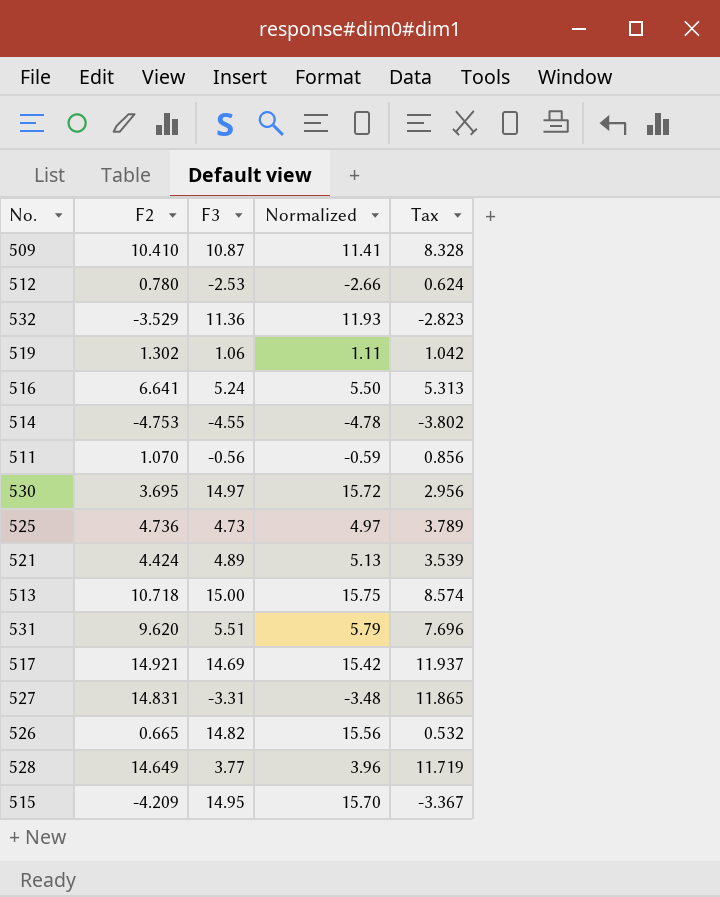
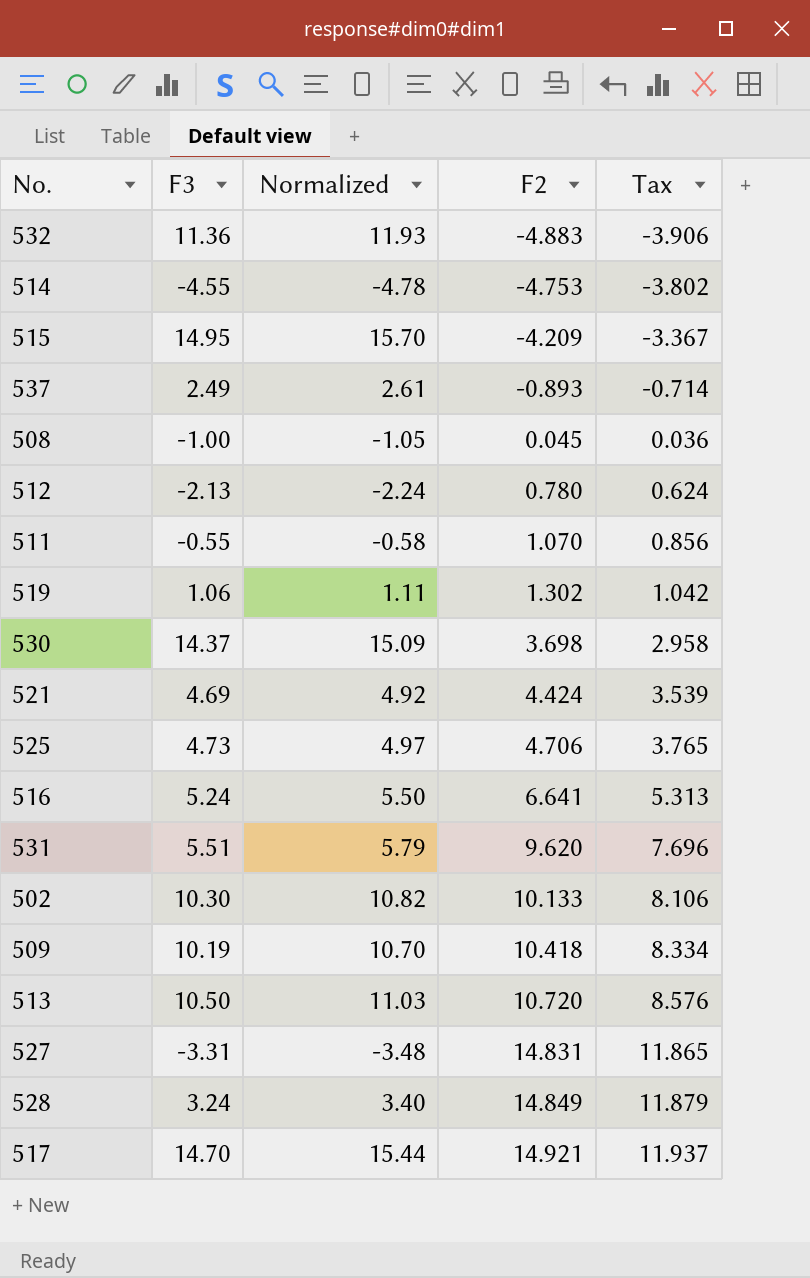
row order: none -> F2 ascending
column F2 | position: 2 -> 4
row 526: 0.665 | 14.82 | 15.56 | 0.532 -> none
532 | F2: -3.529 -> -4.883
532 | Tax: -2.823 -> -3.906
row 537: none -> 2.49 | 2.61 | -0.893 | -0.714
row 508: none -> -1.00 | -1.05 | 0.045 | 0.036
512 | F3: -2.53 -> -2.13
512 | Normalized: -2.66 -> -2.24
511 | F3: -0.56 -> -0.55
511 | Normalized: -0.59 -> -0.58
530 | F3: 14.97 -> 14.37
530 | Normalized: 15.72 -> 15.09
530 | F2: 3.695 -> 3.698
530 | Tax: 2.956 -> 2.958
521 | F3: 4.89 -> 4.69
521 | Normalized: 5.13 -> 4.92
525 | F2: 4.736 -> 4.706
525 | Tax: 3.789 -> 3.765
row 502: none -> 10.30 | 10.82 | 10.133 | 8.106
509 | F3: 10.87 -> 10.19
509 | Normalized: 11.41 -> 10.70
509 | F2: 10.410 -> 10.418
509 | Tax: 8.328 -> 8.334
513 | F3: 15.00 -> 10.50
513 | Normalized: 15.75 -> 11.03
513 | F2: 10.718 -> 10.720
513 | Tax: 8.574 -> 8.576
528 | F3: 3.77 -> 3.24
528 | Normalized: 3.96 -> 3.40
528 | F2: 14.649 -> 14.849
528 | Tax: 11.719 -> 11.879
517 | F3: 14.69 -> 14.70
517 | Normalized: 15.42 -> 15.44

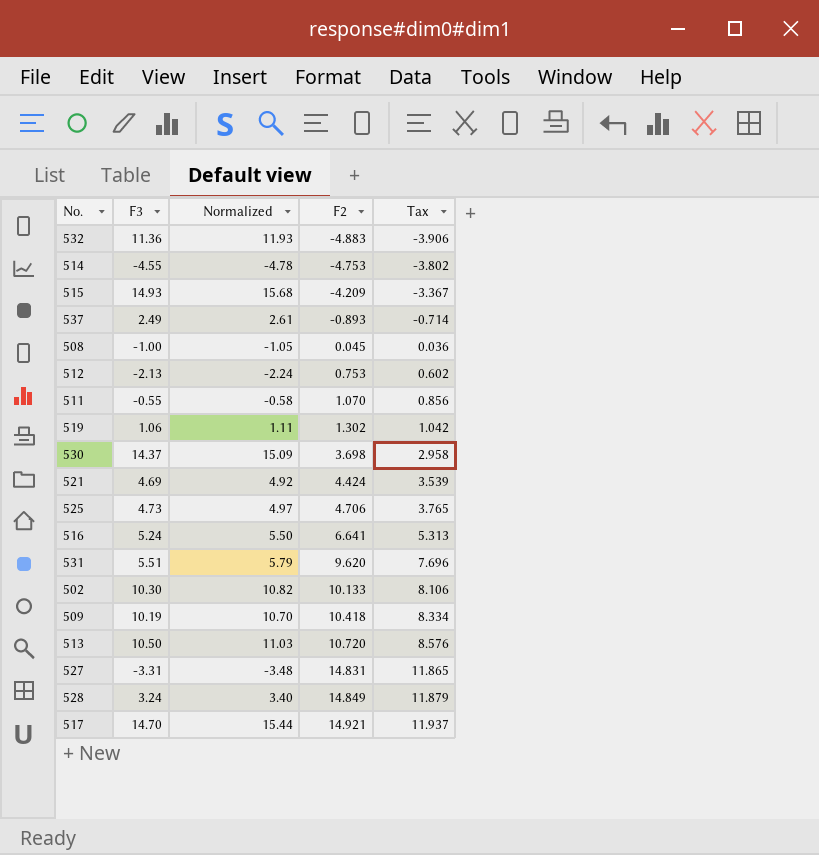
515 | F3: 14.95 -> 14.93
515 | Normalized: 15.70 -> 15.68
512 | F2: 0.780 -> 0.753
512 | Tax: 0.624 -> 0.602

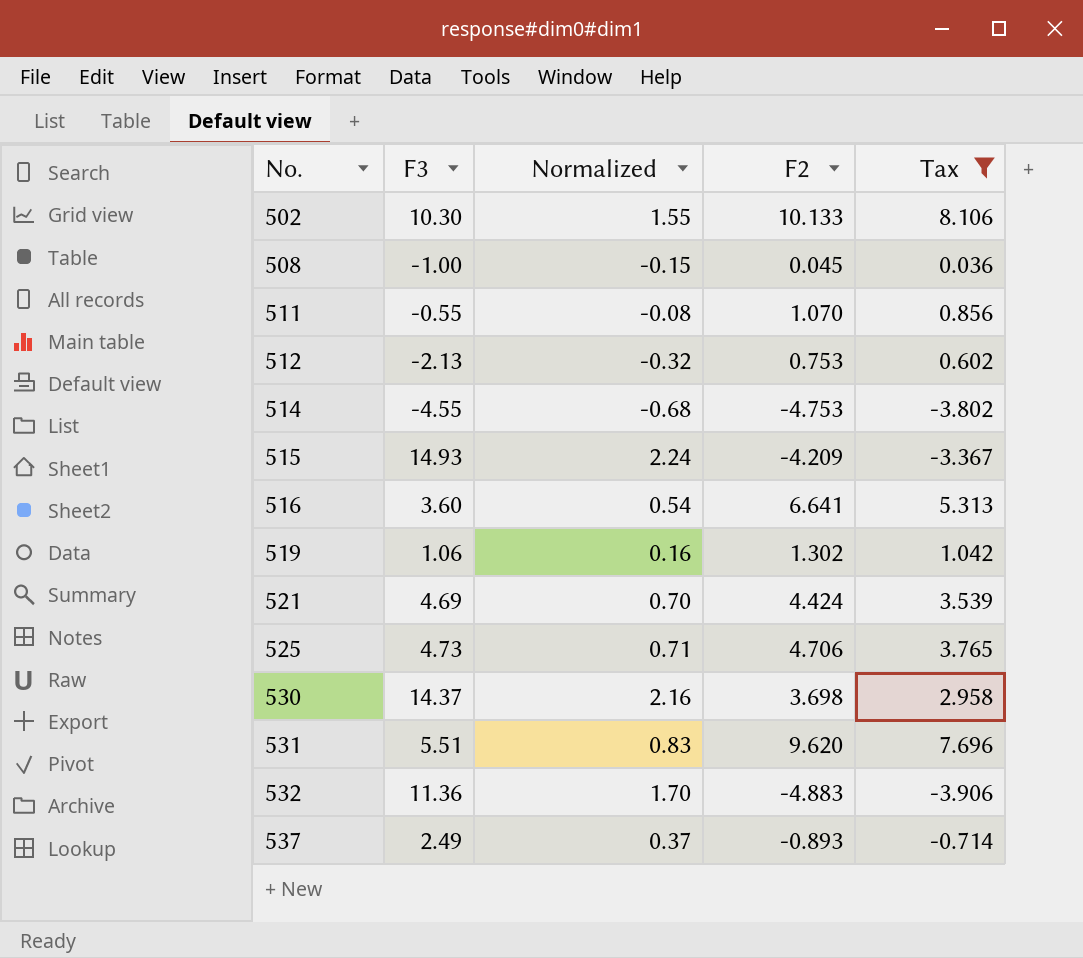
filter: none -> Tax <= 8.106
row order: F2 ascending -> No. ascending
column Normalized | formula: [F3] * 1.05 -> [F3] * 0.15
516 | F3: 5.24 -> 3.60

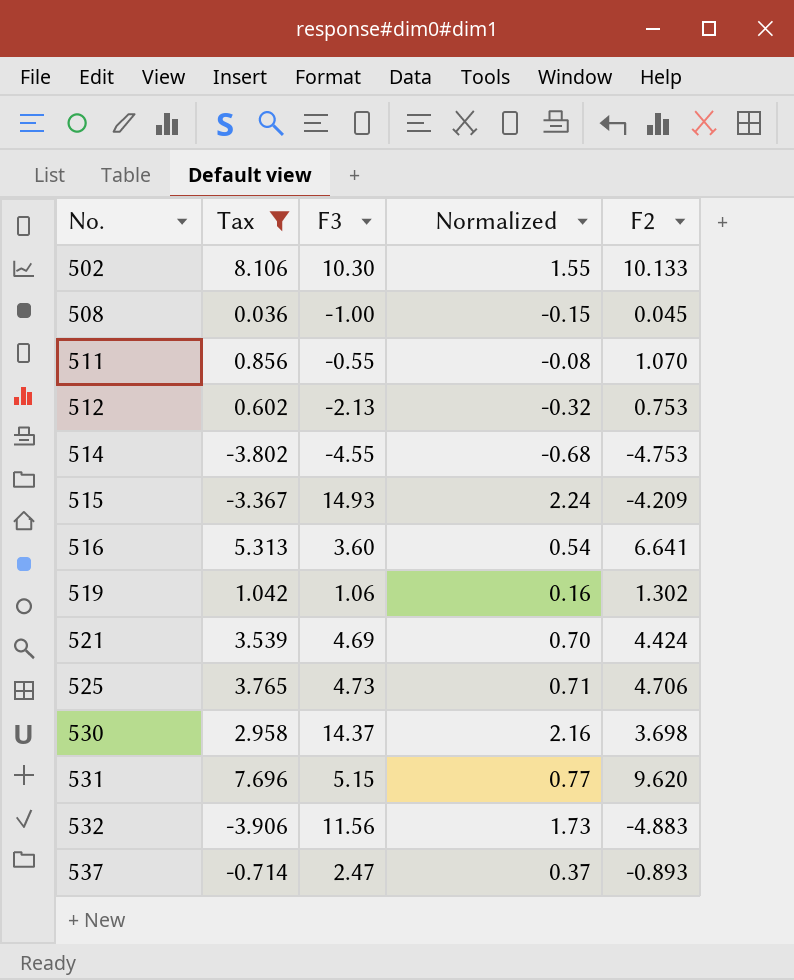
column Tax | position: 5 -> 2
531 | F3: 5.51 -> 5.15
531 | Normalized: 0.83 -> 0.77
532 | F3: 11.36 -> 11.56
532 | Normalized: 1.70 -> 1.73
537 | F3: 2.49 -> 2.47

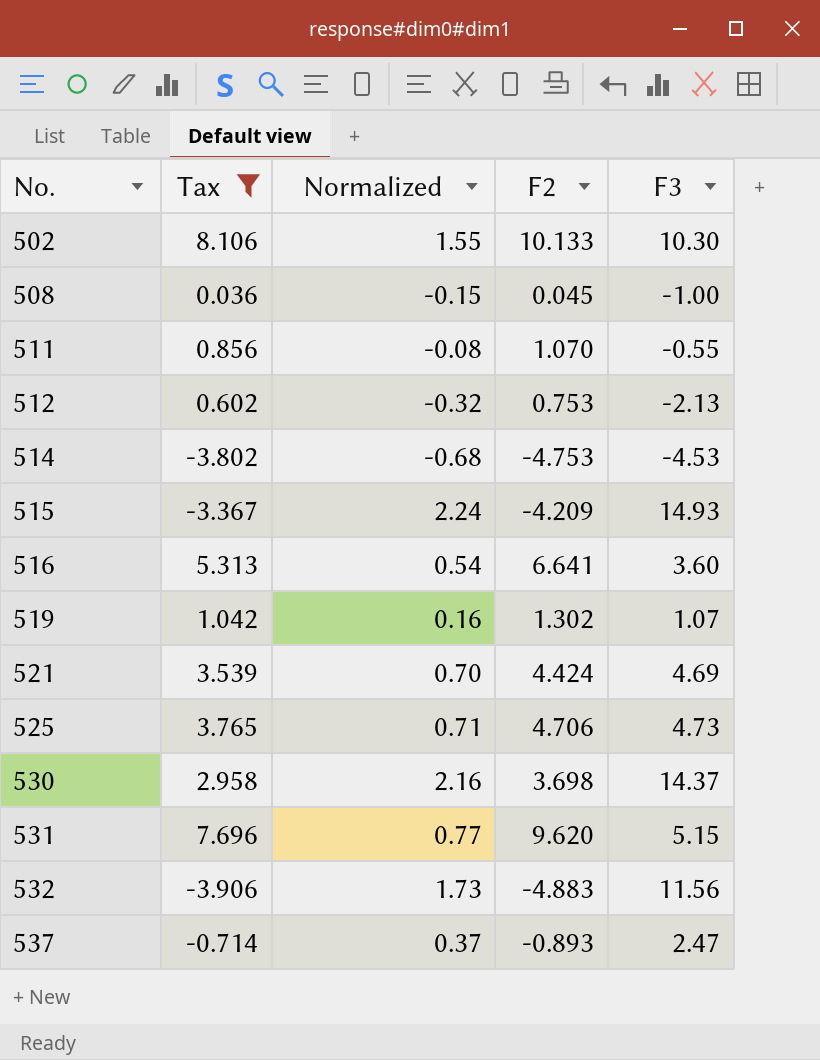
column F3 | position: 3 -> 5
514 | F3: -4.55 -> -4.53
519 | F3: 1.06 -> 1.07

